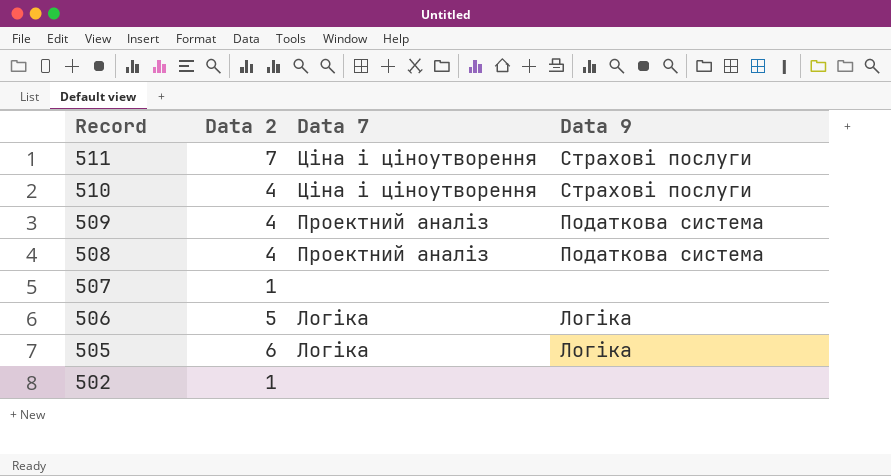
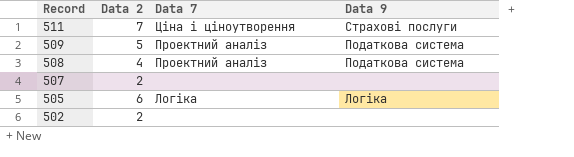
row 510: 4 | Ціна і ціноутворення | Страхові послуги -> none
row 506: 5 | Логіка | Логіка -> none
509 | Data 2: 4 -> 5
507 | Data 2: 1 -> 2
502 | Data 2: 1 -> 2

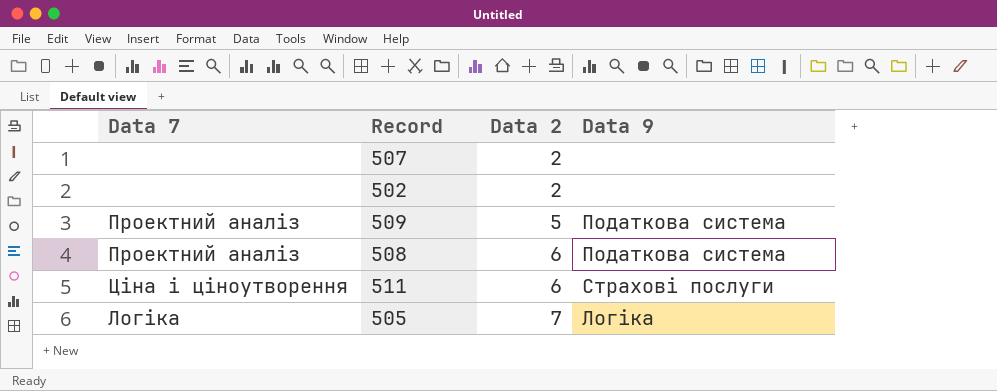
row order: Record descending -> Data 2 ascending
column Data 7 | position: 3 -> 1
508 | Data 2: 4 -> 6
511 | Data 2: 7 -> 6
505 | Data 2: 6 -> 7

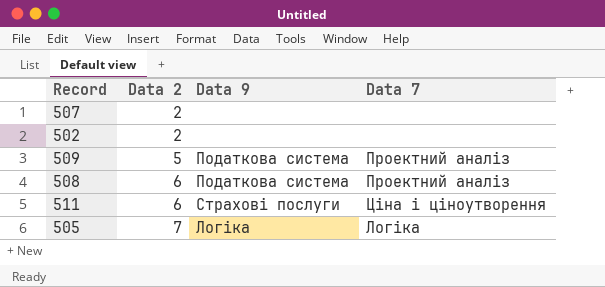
column Data 7 | position: 1 -> 4

